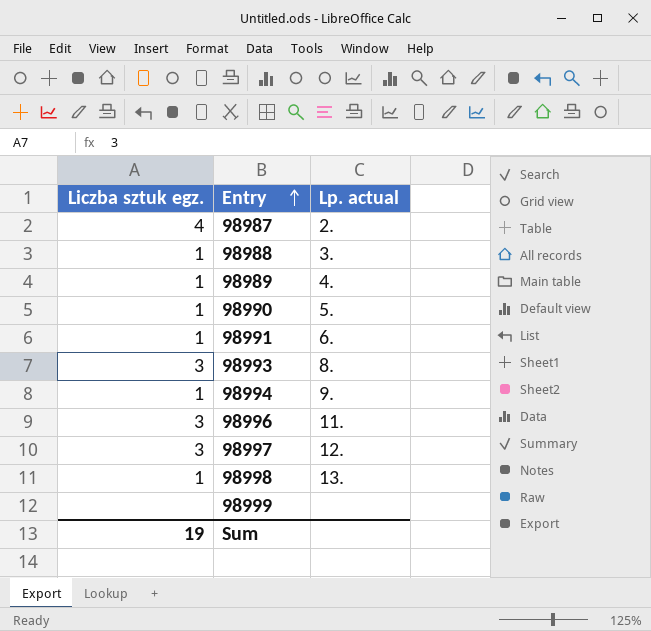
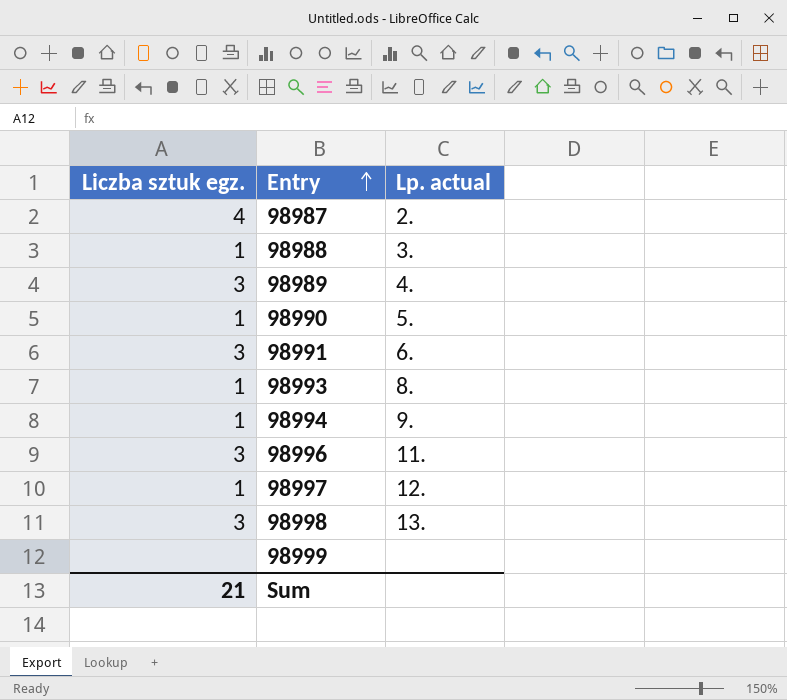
98989 | Liczba sztuk egz.: 1 -> 3
98991 | Liczba sztuk egz.: 1 -> 3
98993 | Liczba sztuk egz.: 3 -> 1
98997 | Liczba sztuk egz.: 3 -> 1
98998 | Liczba sztuk egz.: 1 -> 3
Sum | Liczba sztuk egz.: 19 -> 21

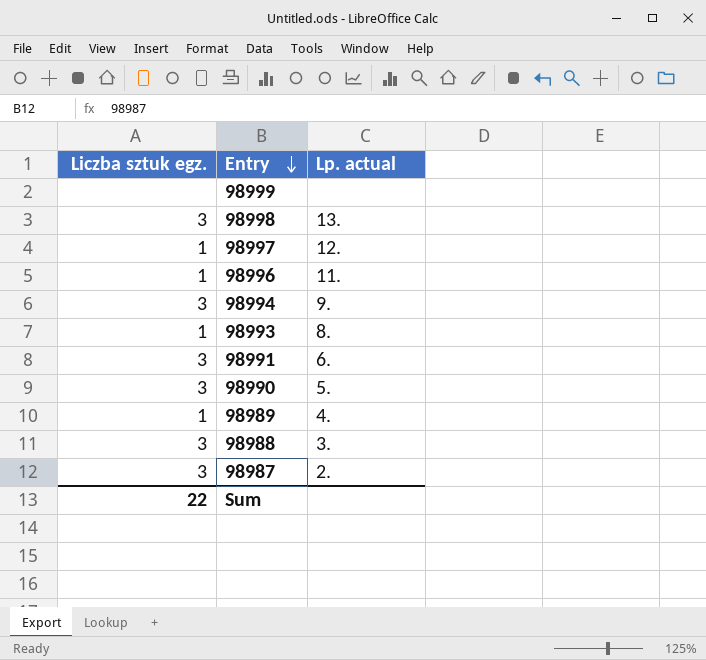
row order: Entry ascending -> Entry descending
98996 | Liczba sztuk egz.: 3 -> 1
98994 | Liczba sztuk egz.: 1 -> 3
98990 | Liczba sztuk egz.: 1 -> 3
98989 | Liczba sztuk egz.: 3 -> 1
98988 | Liczba sztuk egz.: 1 -> 3
98987 | Liczba sztuk egz.: 4 -> 3
Sum | Liczba sztuk egz.: 21 -> 22

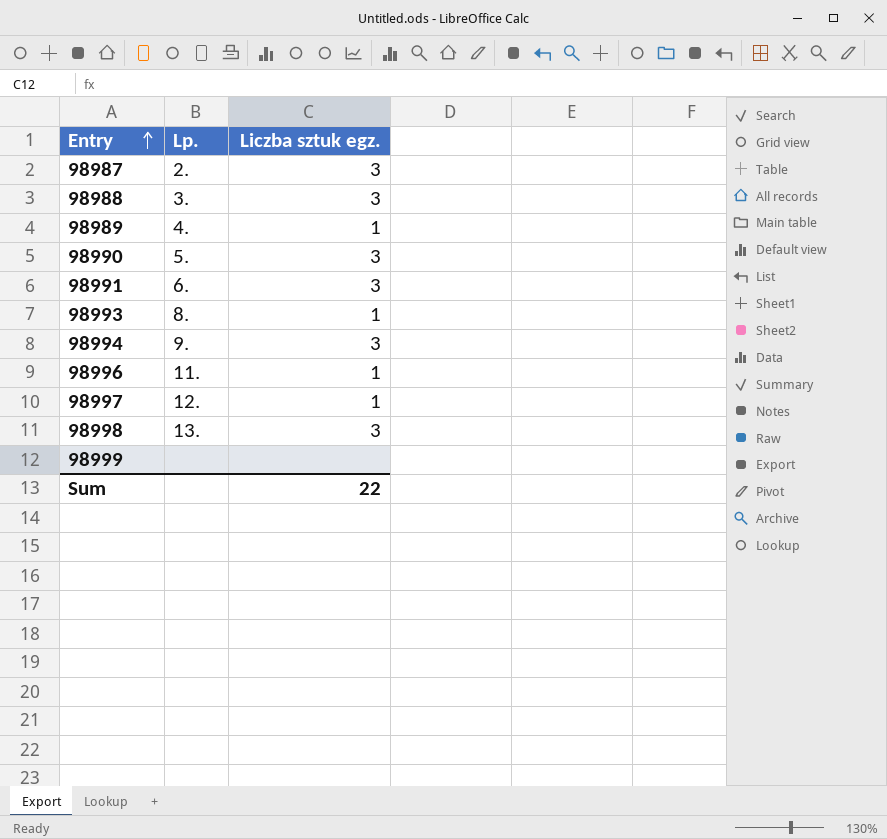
row order: Entry descending -> Entry ascending
column name: Lp. actual -> Lp.
column Liczba sztuk egz. | position: 1 -> 3

